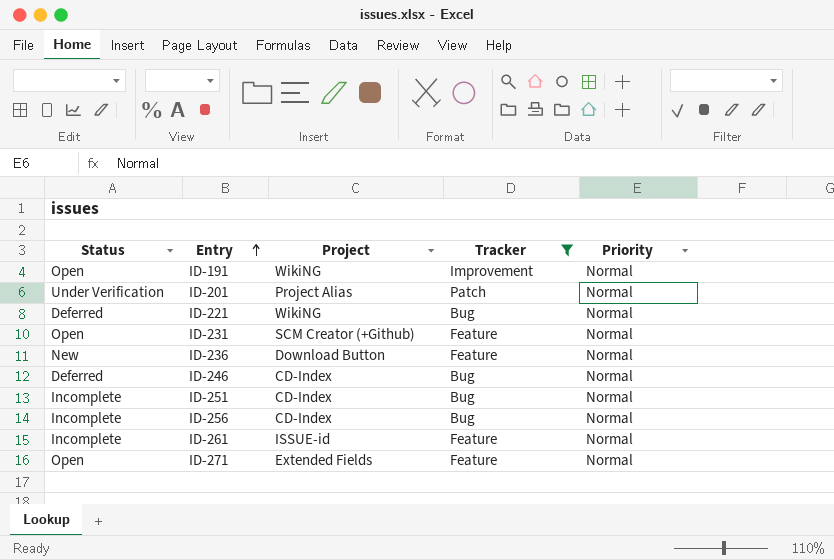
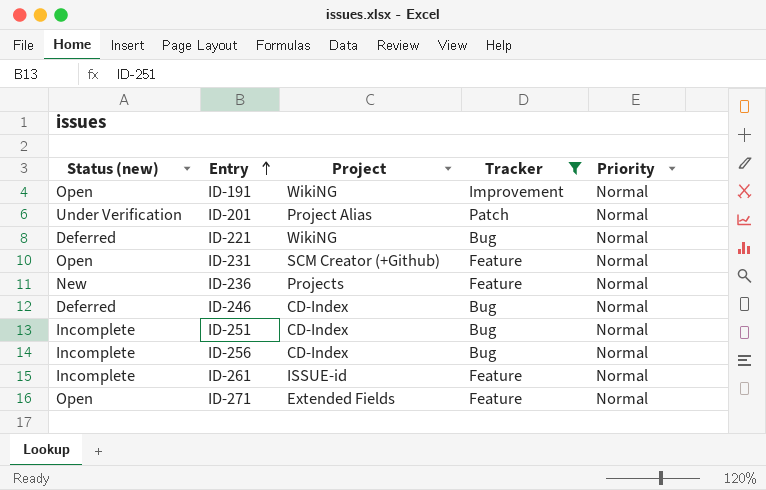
column name: Status -> Status (new)
ID-236 | Project: Download Button -> Projects

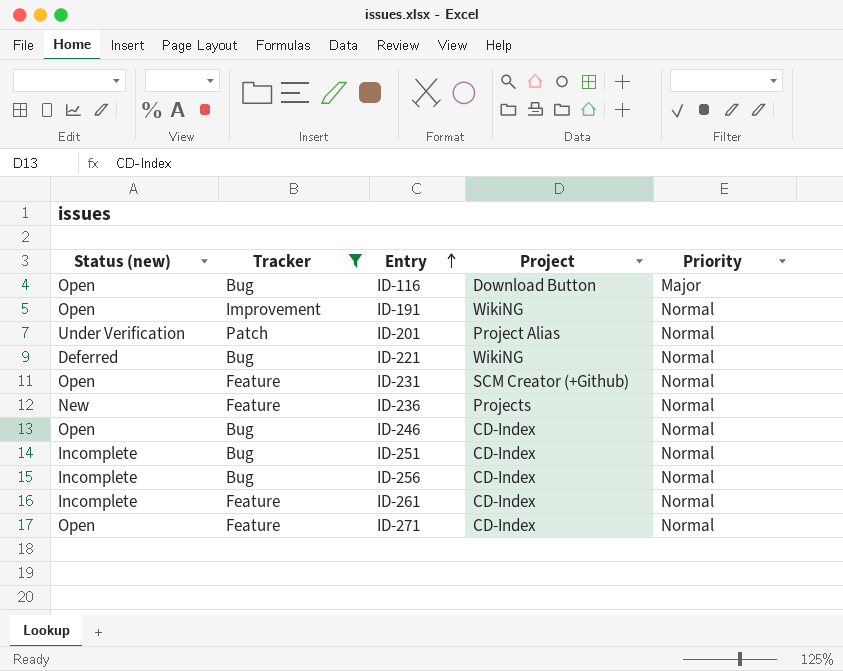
column Tracker | position: 4 -> 2
row ID-116: none -> Open | Bug | Download Button | Major
ID-246 | Status (new): Deferred -> Open
ID-261 | Project: ISSUE-id -> CD-Index
ID-271 | Project: Extended Fields -> CD-Index

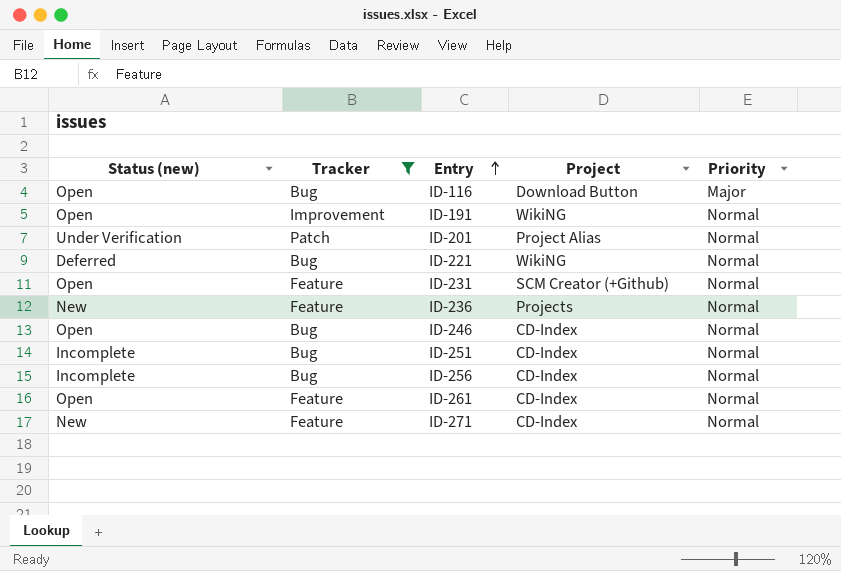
ID-261 | Status (new): Incomplete -> Open
ID-271 | Status (new): Open -> New

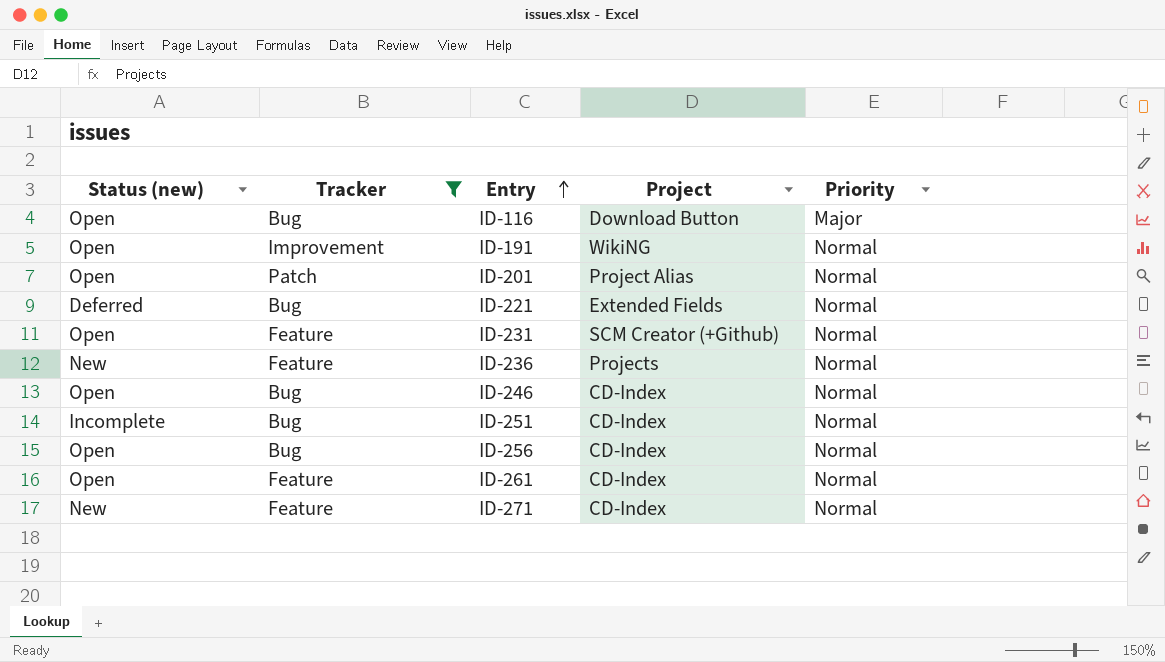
ID-201 | Status (new): Under Verification -> Open
ID-221 | Project: WikiNG -> Extended Fields
ID-256 | Status (new): Incomplete -> Open

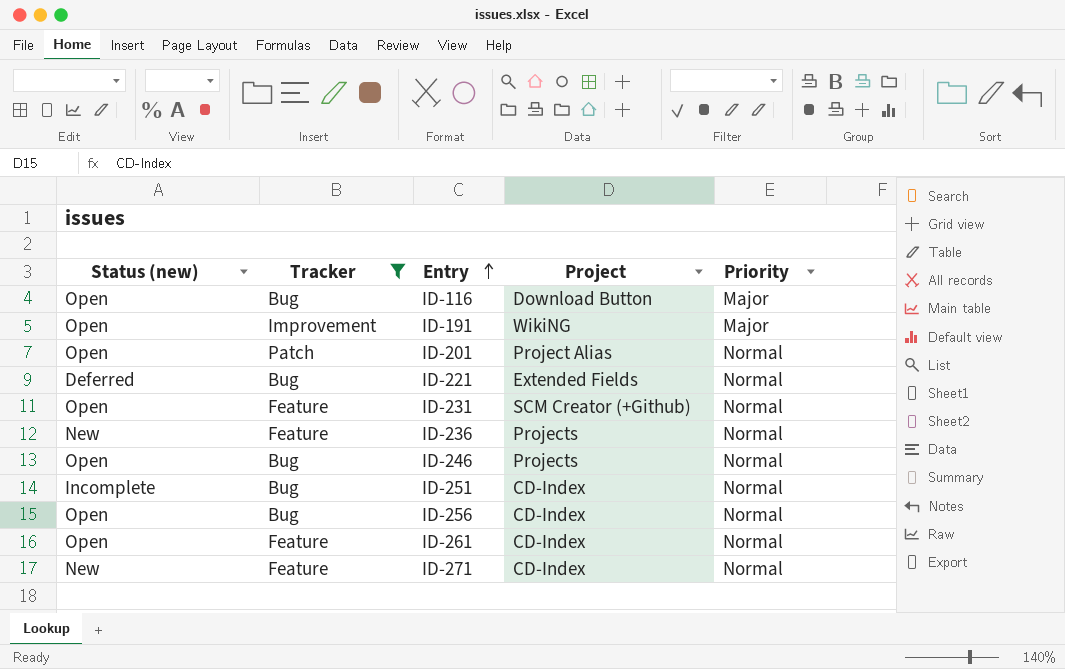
ID-191 | Priority: Normal -> Major
ID-246 | Project: CD-Index -> Projects

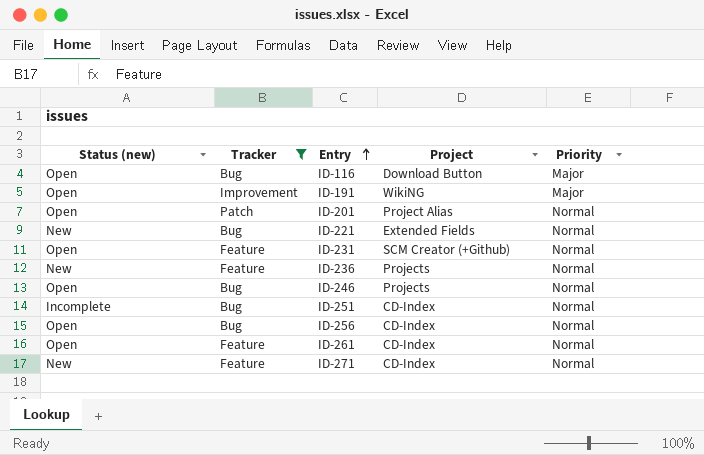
ID-221 | Status (new): Deferred -> New

